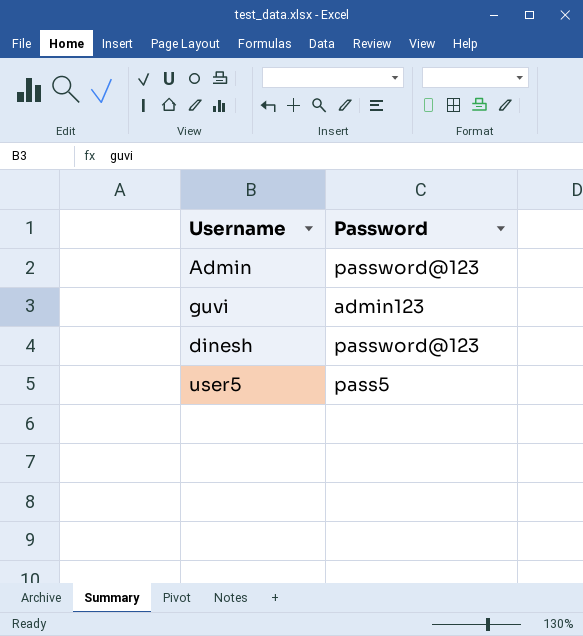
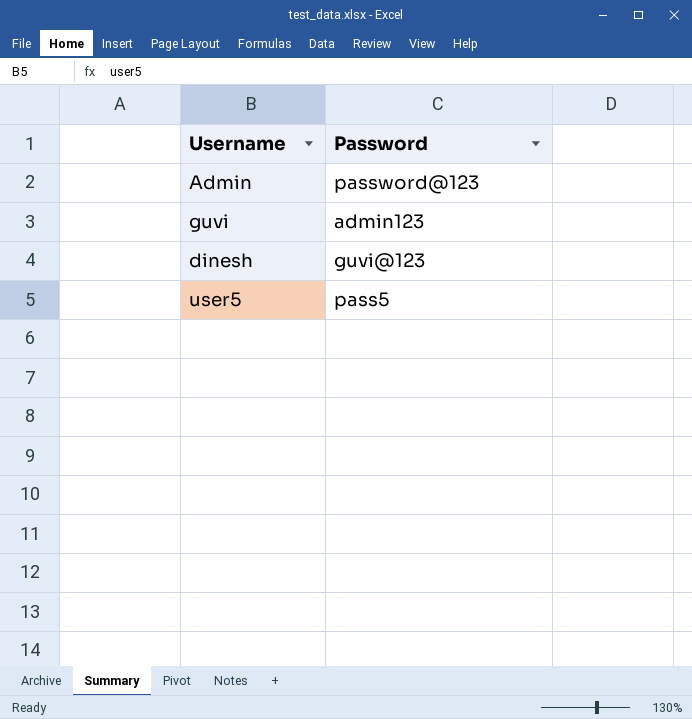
dinesh | Password: password@123 -> guvi@123

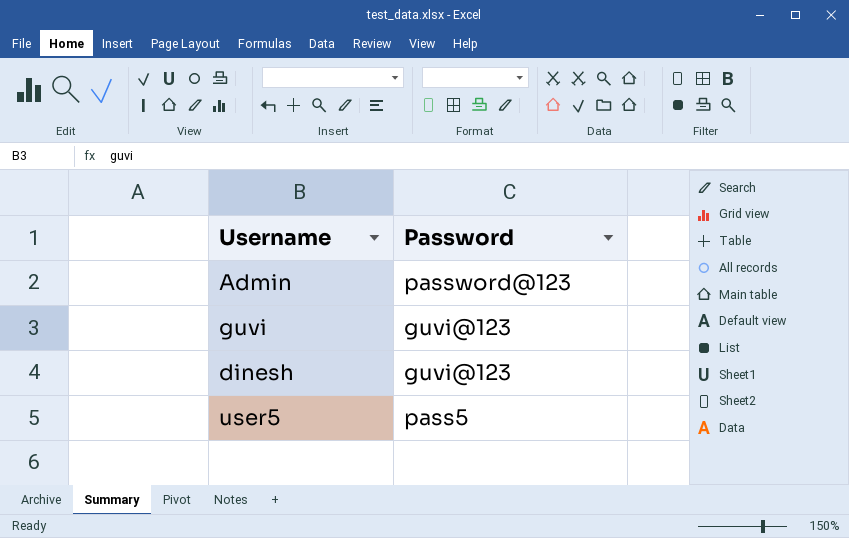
guvi | Password: admin123 -> guvi@123

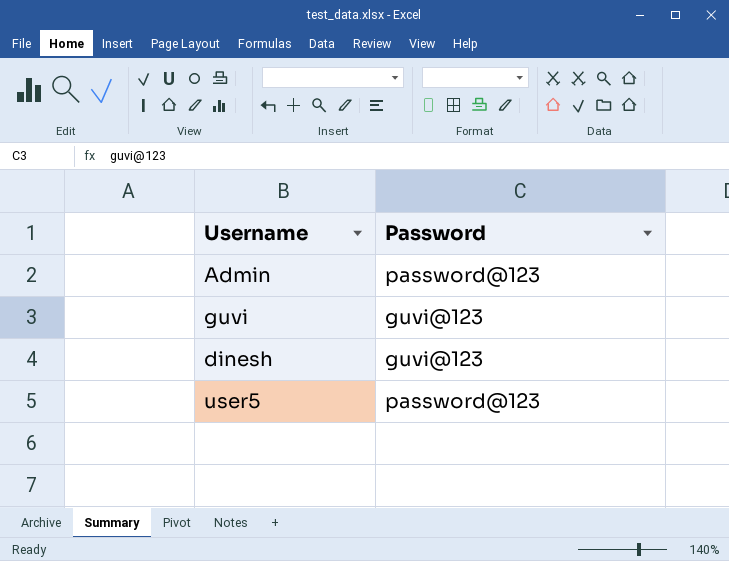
user5 | Password: pass5 -> password@123

